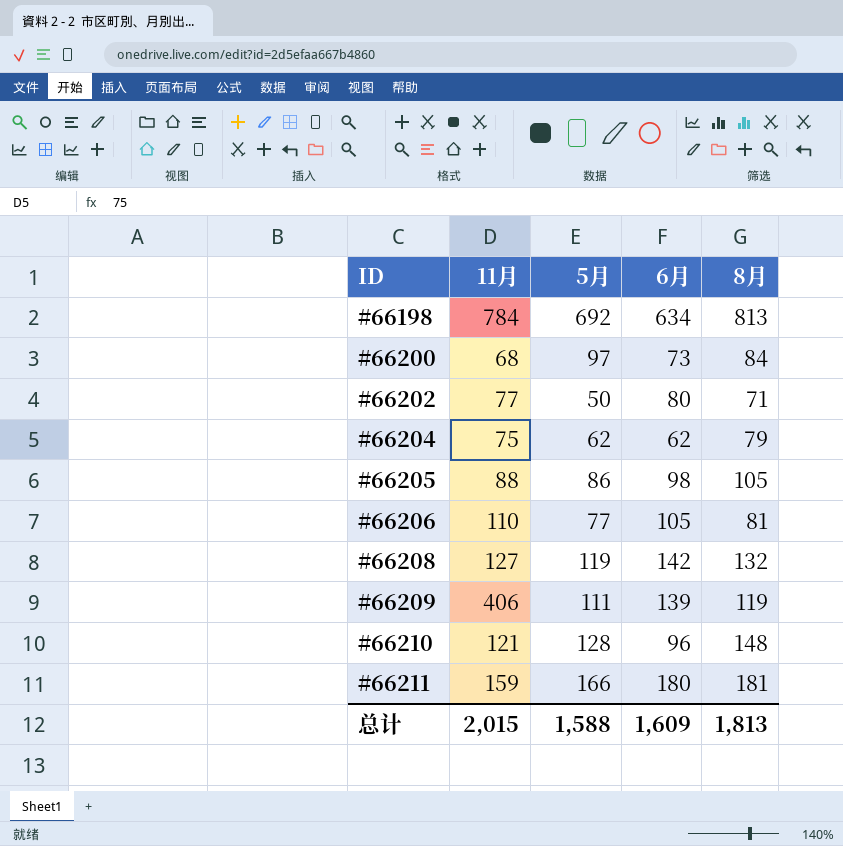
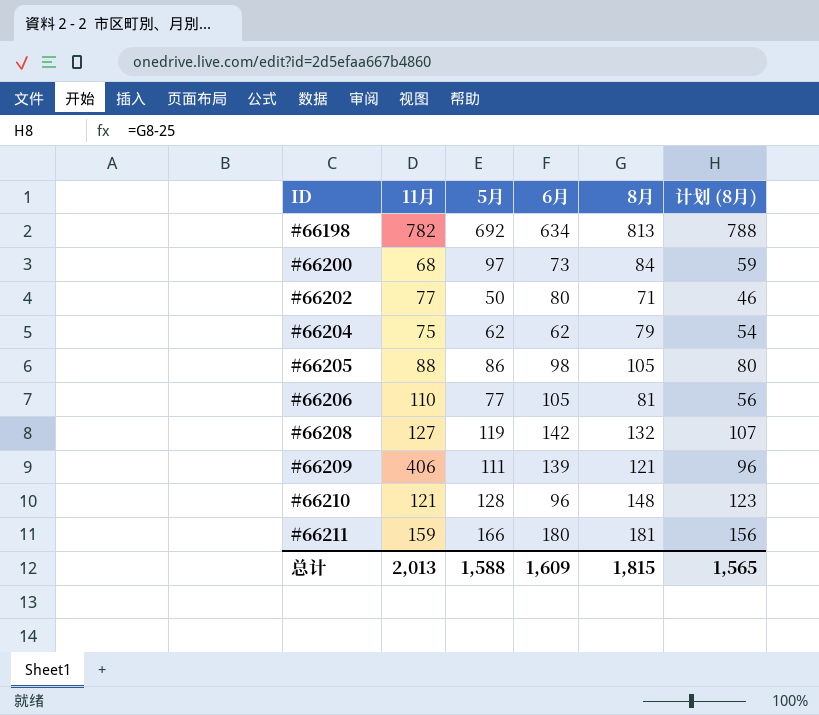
column 计划 (8月) | formula: none -> [8月] - 25
#66198 | 11月: 784 -> 782
#66209 | 8月: 119 -> 121
总计 | 11月: 2,015 -> 2,013
总计 | 8月: 1,813 -> 1,815

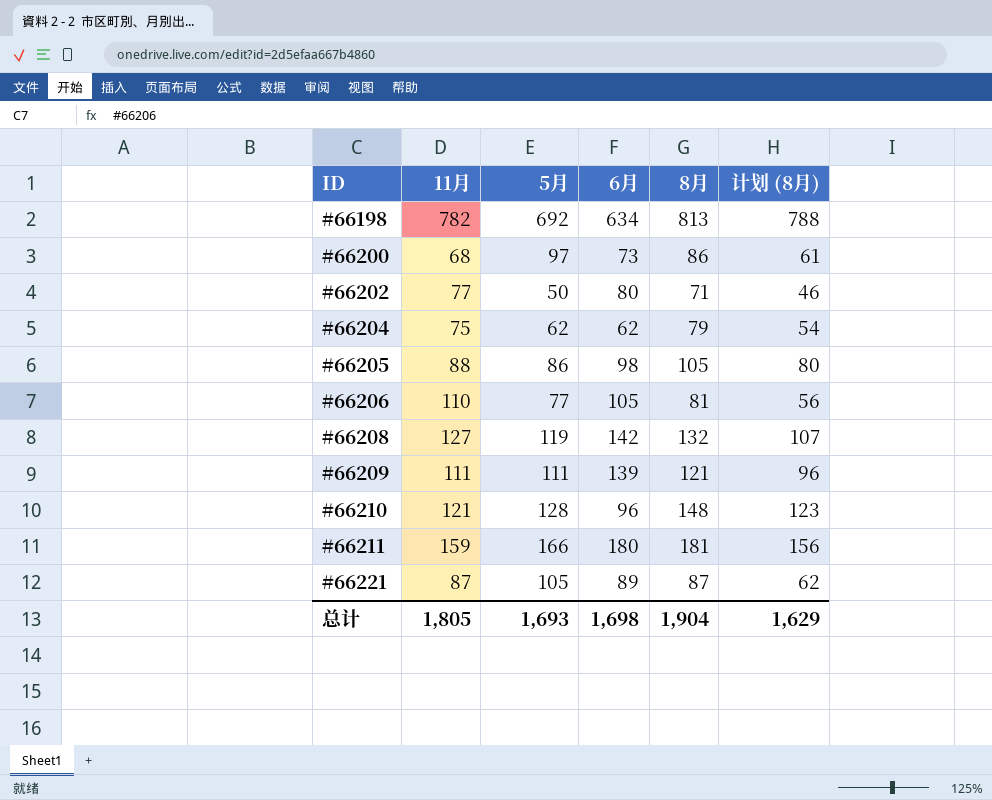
#66200 | 8月: 84 -> 86
#66200 | 计划 (8月): 59 -> 61
#66209 | 11月: 406 -> 111
row #66221: none -> 87 | 105 | 89 | 87 | 62
总计 | 11月: 2,013 -> 1,805
总计 | 5月: 1,588 -> 1,693
总计 | 6月: 1,609 -> 1,698
总计 | 8月: 1,815 -> 1,904
总计 | 计划 (8月): 1,565 -> 1,629

